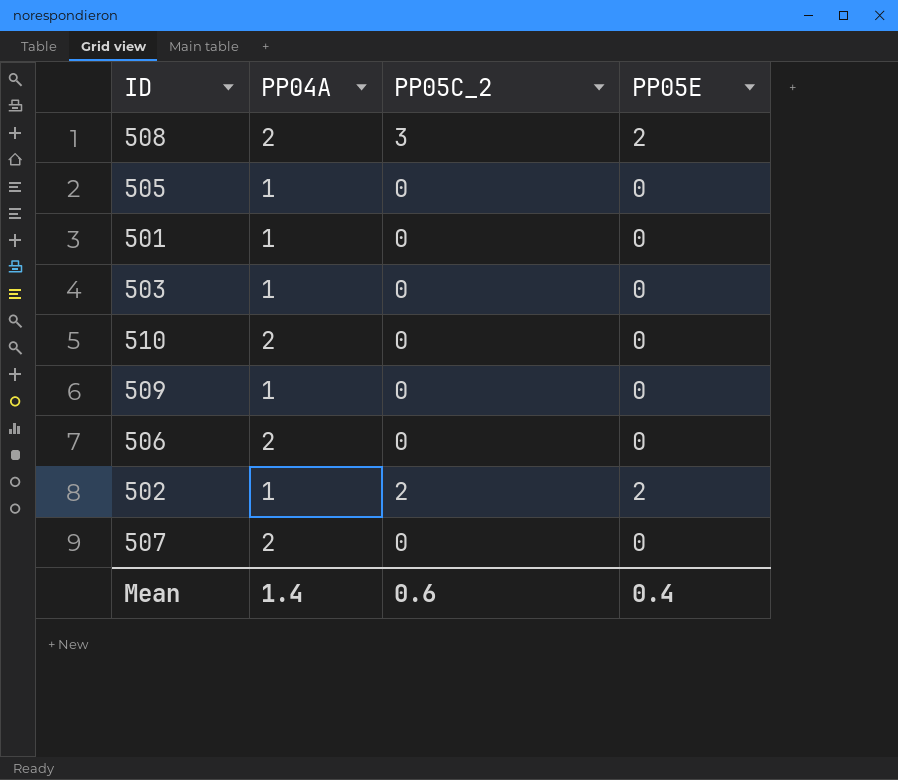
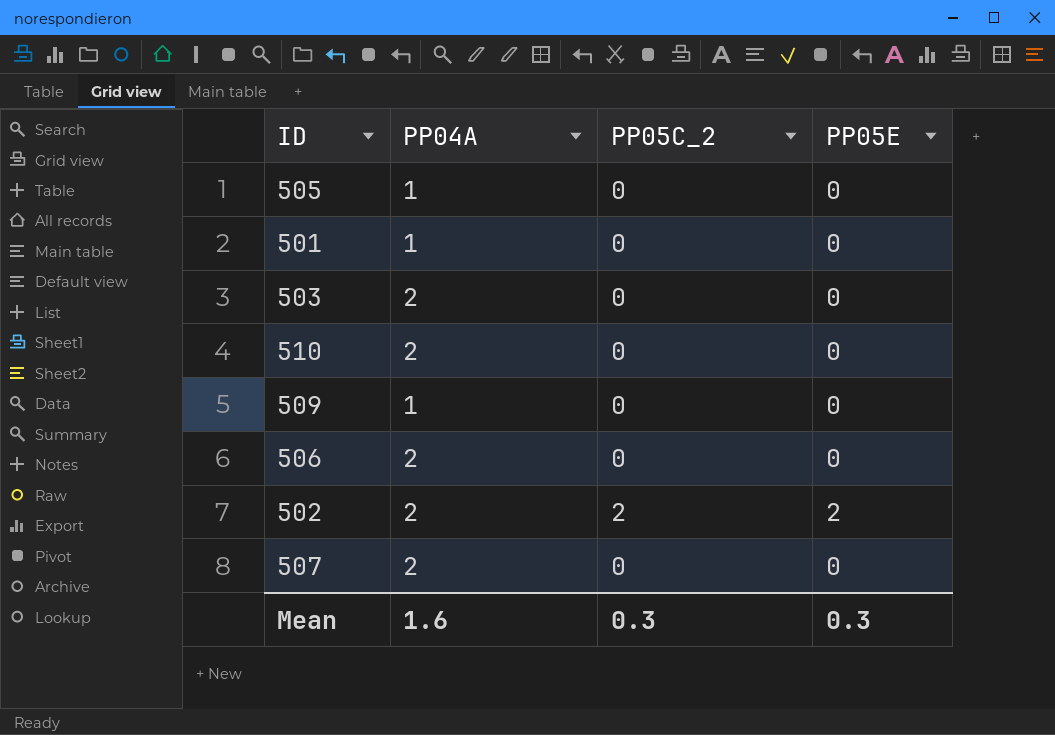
row 508: 2 | 3 | 2 -> none
503 | PP04A: 1 -> 2
502 | PP04A: 1 -> 2
Mean | PP04A: 1.4 -> 1.6
Mean | PP05C_2: 0.6 -> 0.3
Mean | PP05E: 0.4 -> 0.3

